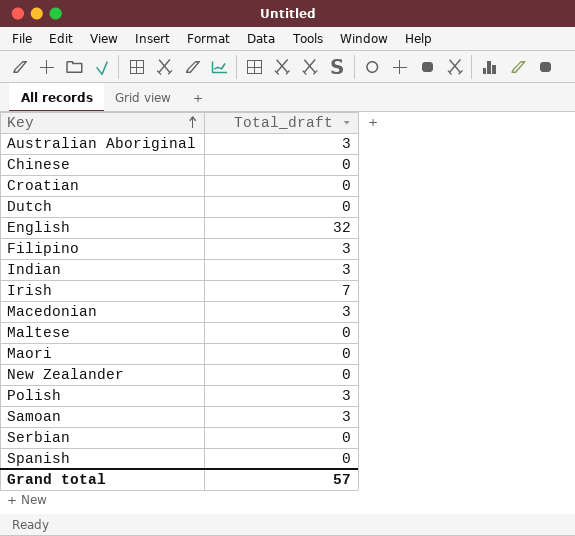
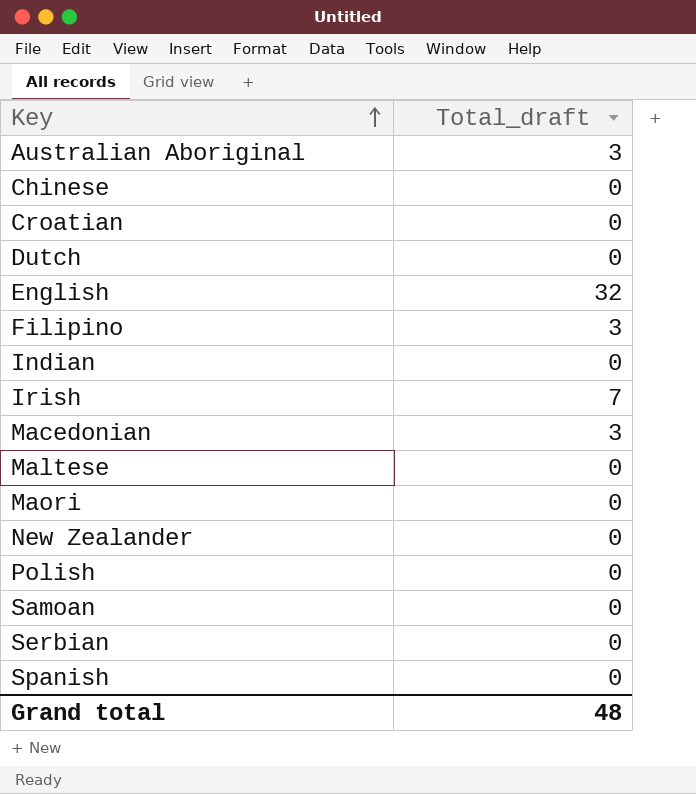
Indian | Total_draft: 3 -> 0
Polish | Total_draft: 3 -> 0
Samoan | Total_draft: 3 -> 0
Grand total | Total_draft: 57 -> 48

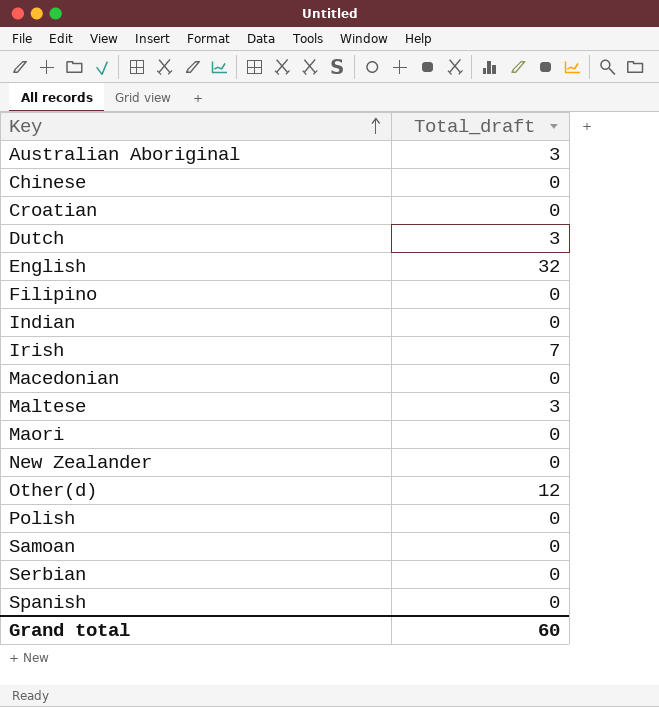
Dutch | Total_draft: 0 -> 3
Filipino | Total_draft: 3 -> 0
Macedonian | Total_draft: 3 -> 0
Maltese | Total_draft: 0 -> 3
row Other(d): none -> 12
Grand total | Total_draft: 48 -> 60

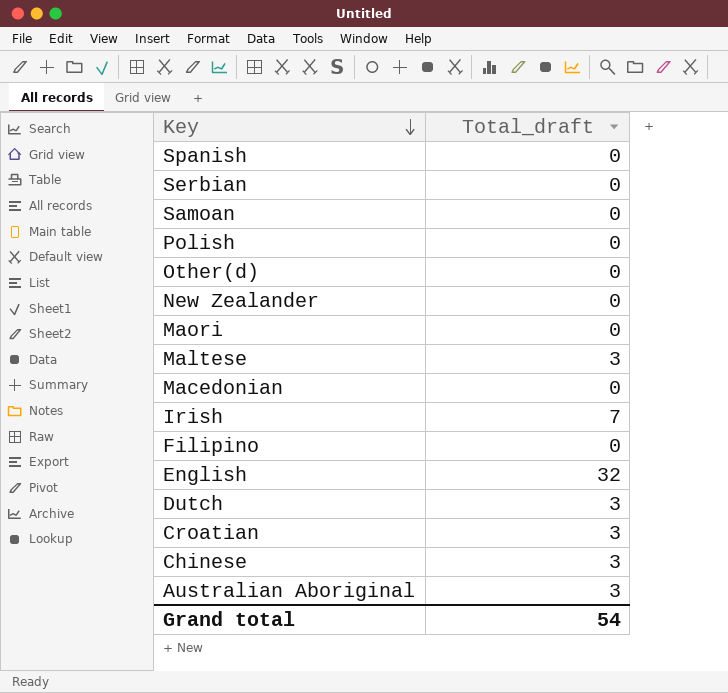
row order: Key ascending -> Key descending
row Indian: 0 -> none
Other(d) | Total_draft: 12 -> 0
Croatian | Total_draft: 0 -> 3
Chinese | Total_draft: 0 -> 3
Grand total | Total_draft: 60 -> 54

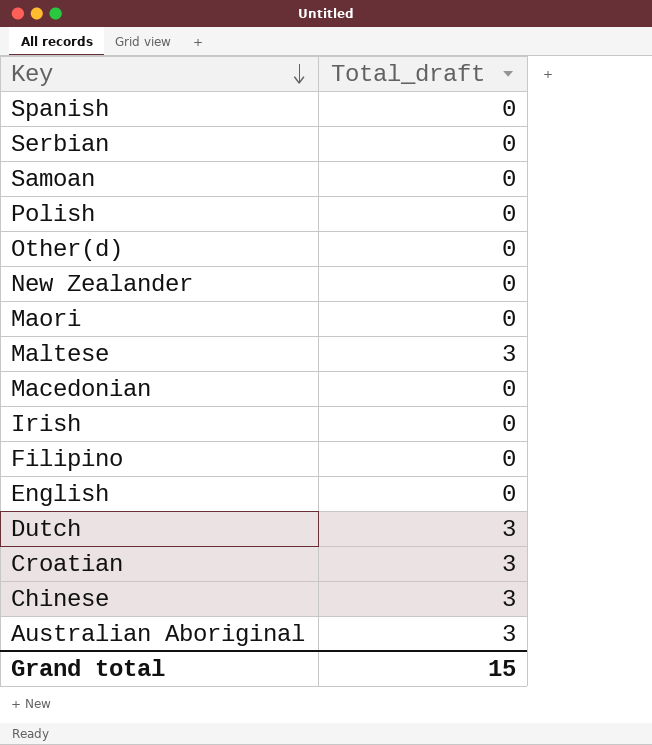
Irish | Total_draft: 7 -> 0
English | Total_draft: 32 -> 0
Grand total | Total_draft: 54 -> 15

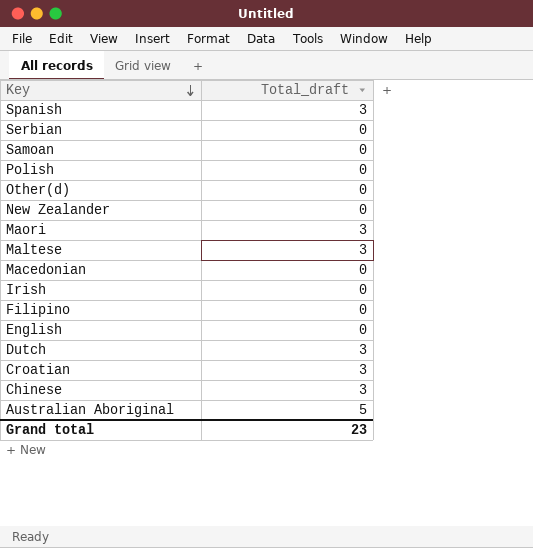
Spanish | Total_draft: 0 -> 3
Maori | Total_draft: 0 -> 3
Australian Aboriginal | Total_draft: 3 -> 5
Grand total | Total_draft: 15 -> 23

